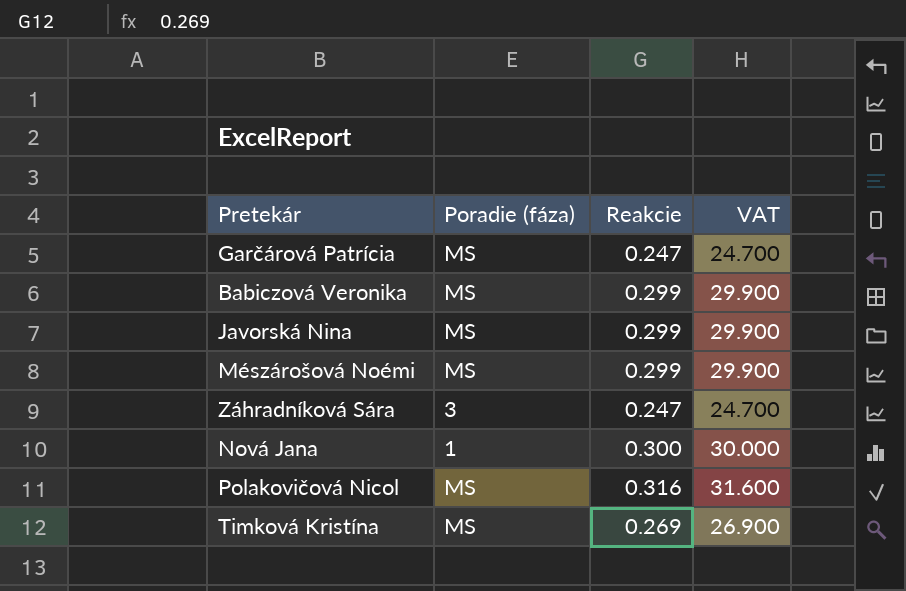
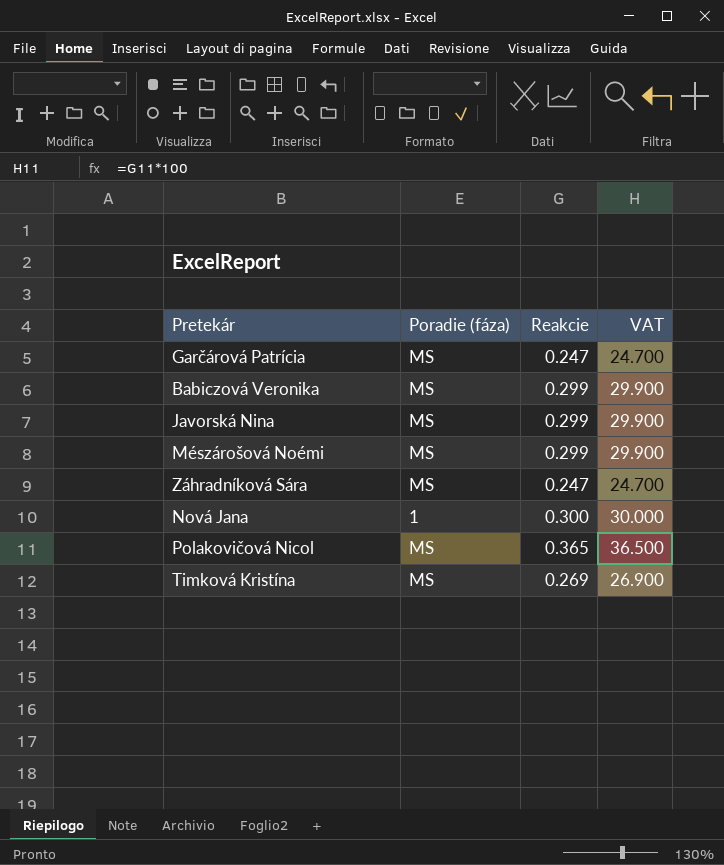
Záhradníková Sára | Poradie (fáza): 3 -> MS
Polakovičová Nicol | Reakcie: 0.316 -> 0.365
Polakovičová Nicol | VAT: 31.600 -> 36.500

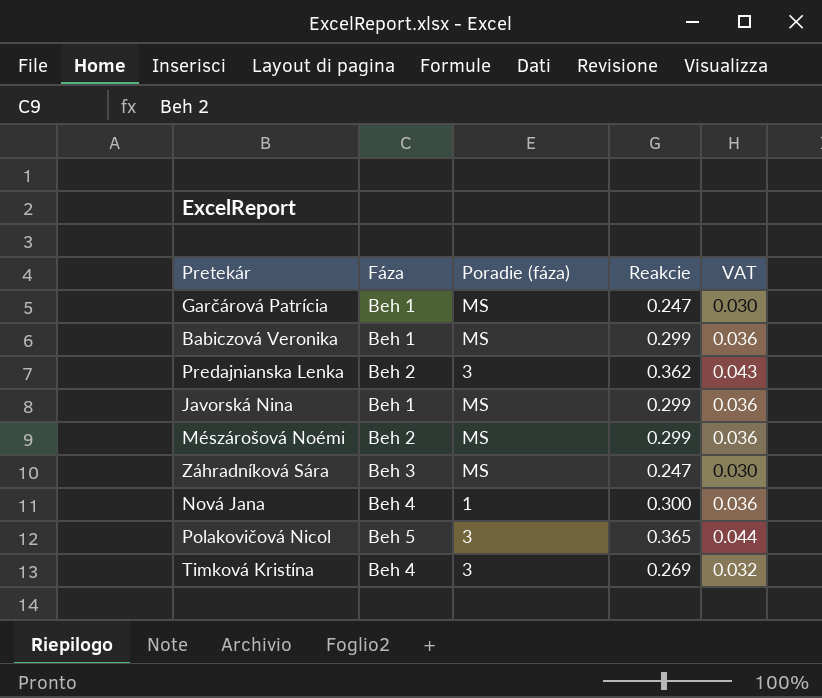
column Fáza | position: none -> 2
column VAT | formula: [Reakcie] * 100 -> [Reakcie] * 0.12
row Predajnianska Lenka: none -> Beh 2 | 3 | 0.362 | 0.043
Polakovičová Nicol | Poradie (fáza): MS -> 3
Timková Kristína | Poradie (fáza): MS -> 3

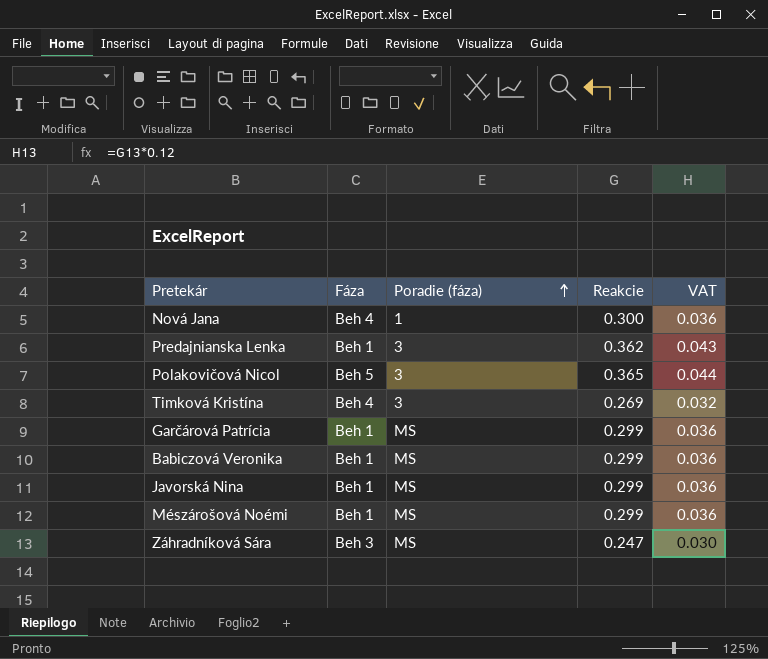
row order: none -> Poradie (fáza) ascending
Predajnianska Lenka | Fáza: Beh 2 -> Beh 1
Garčárová Patrícia | Reakcie: 0.247 -> 0.299
Garčárová Patrícia | VAT: 0.030 -> 0.036
Mészárošová Noémi | Fáza: Beh 2 -> Beh 1

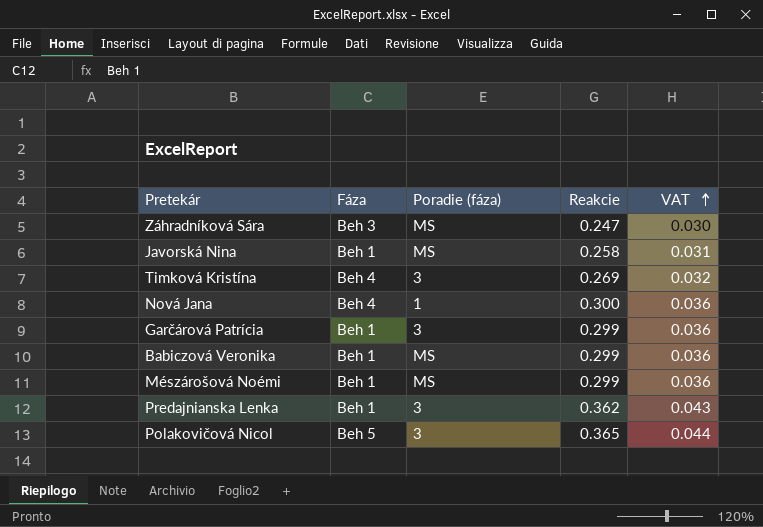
row order: Poradie (fáza) ascending -> VAT ascending
Javorská Nina | Reakcie: 0.299 -> 0.258
Javorská Nina | VAT: 0.036 -> 0.031
Garčárová Patrícia | Poradie (fáza): MS -> 3

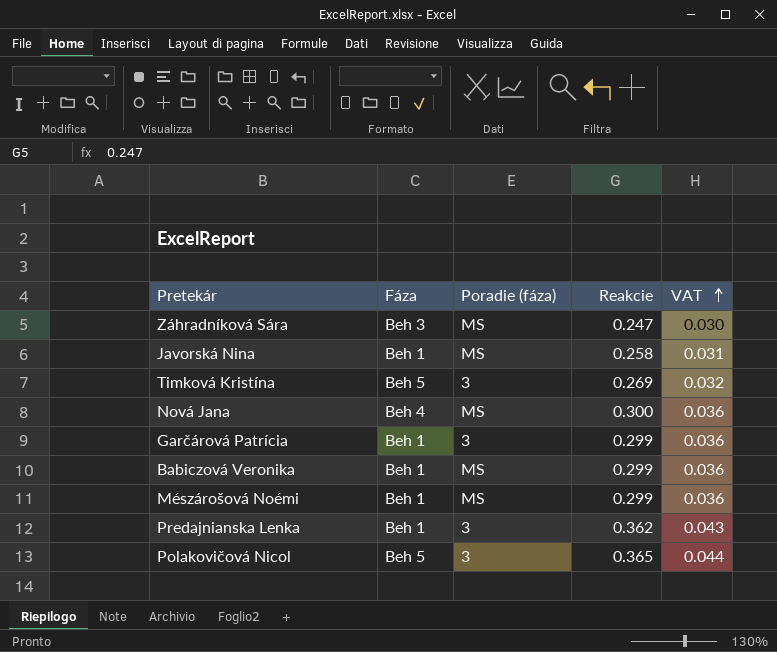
Timková Kristína | Fáza: Beh 4 -> Beh 5
Nová Jana | Poradie (fáza): 1 -> MS

